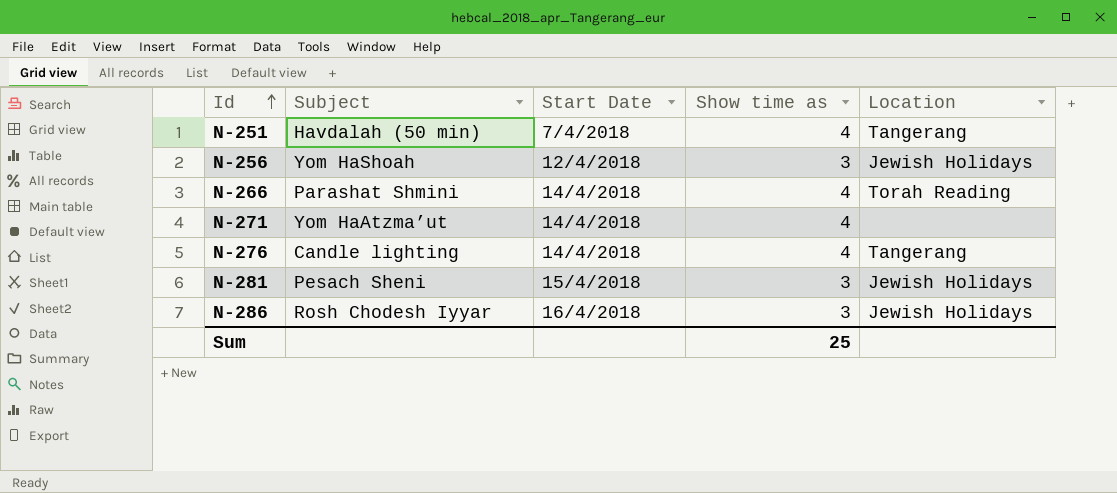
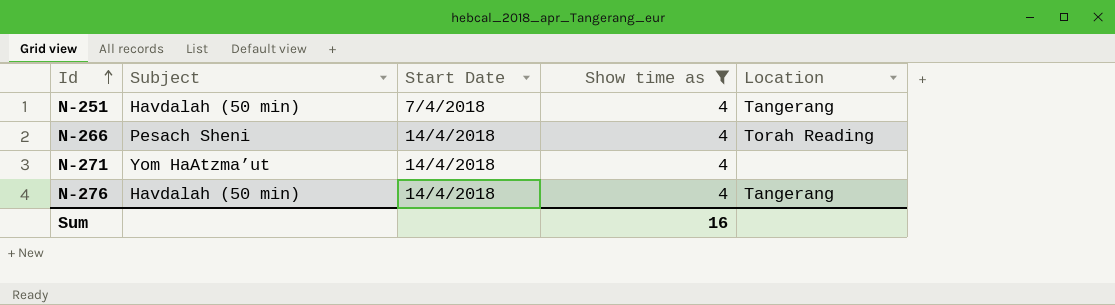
filter: none -> Show time as = 4
N-266 | Subject: Parashat Shmini -> Pesach Sheni
N-276 | Subject: Candle lighting -> Havdalah (50 min)
Sum | Show time as: 25 -> 16

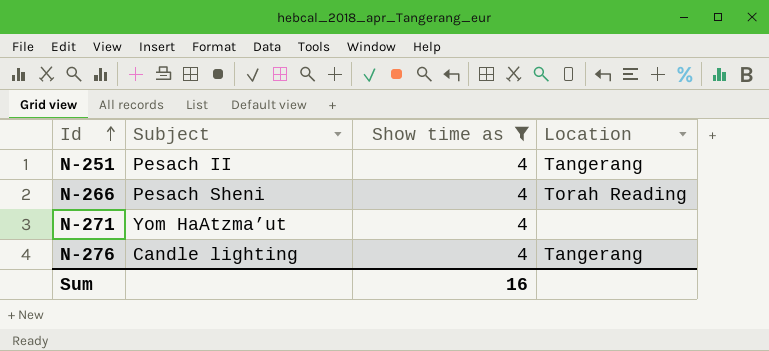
column Start Date | position: 3 -> none
N-251 | Subject: Havdalah (50 min) -> Pesach II
N-276 | Subject: Havdalah (50 min) -> Candle lighting

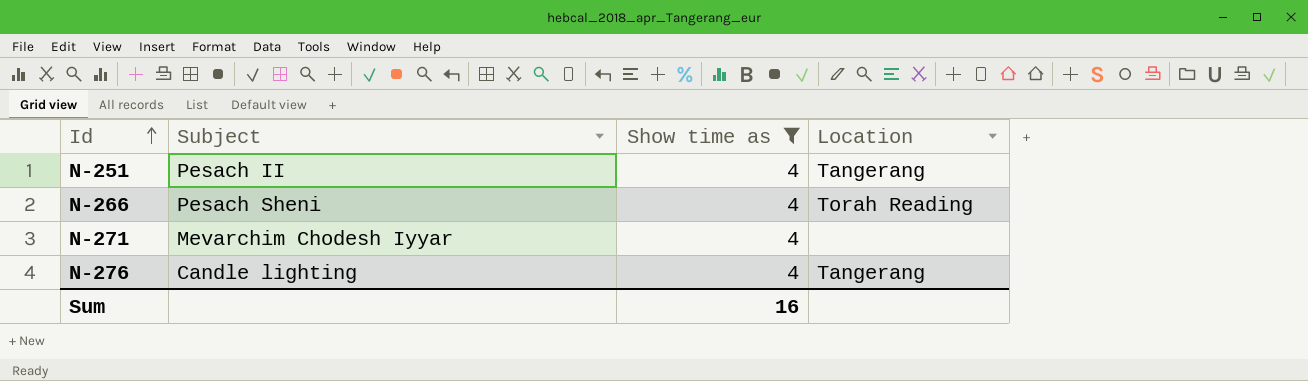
N-271 | Subject: Yom HaAtzma’ut -> Mevarchim Chodesh Iyyar

